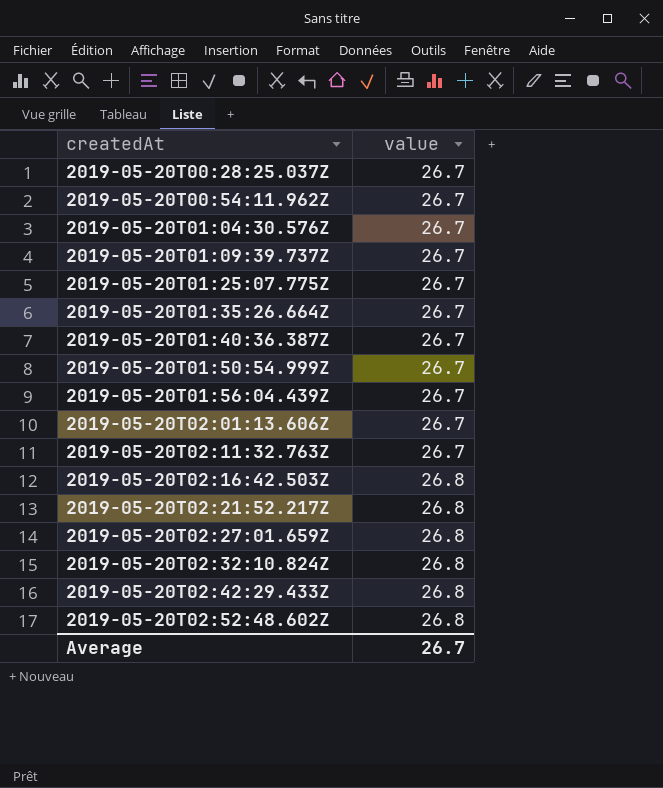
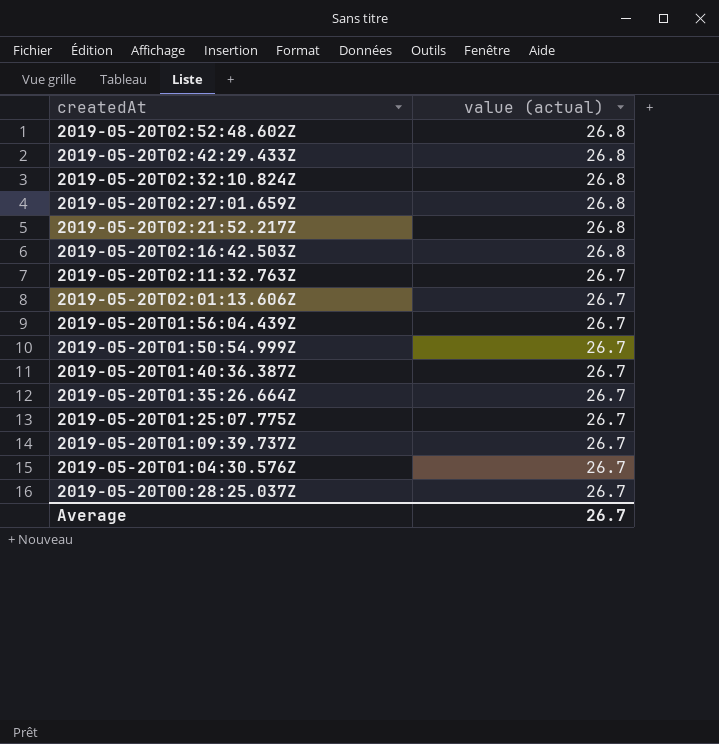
row order: createdAt ascending -> createdAt descending
column name: value -> value (actual)
row 2019-05-20T00:54:11.962Z: 26.7 -> none

